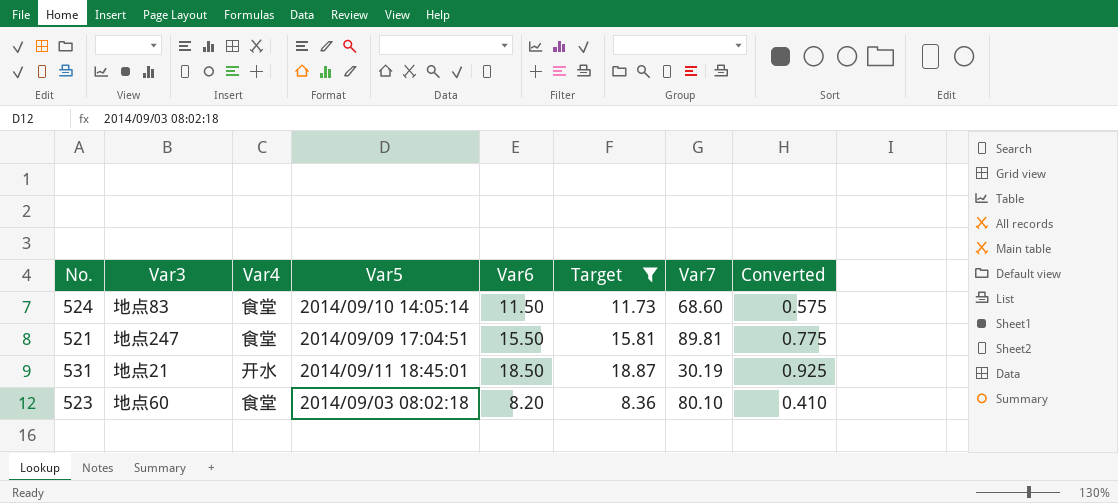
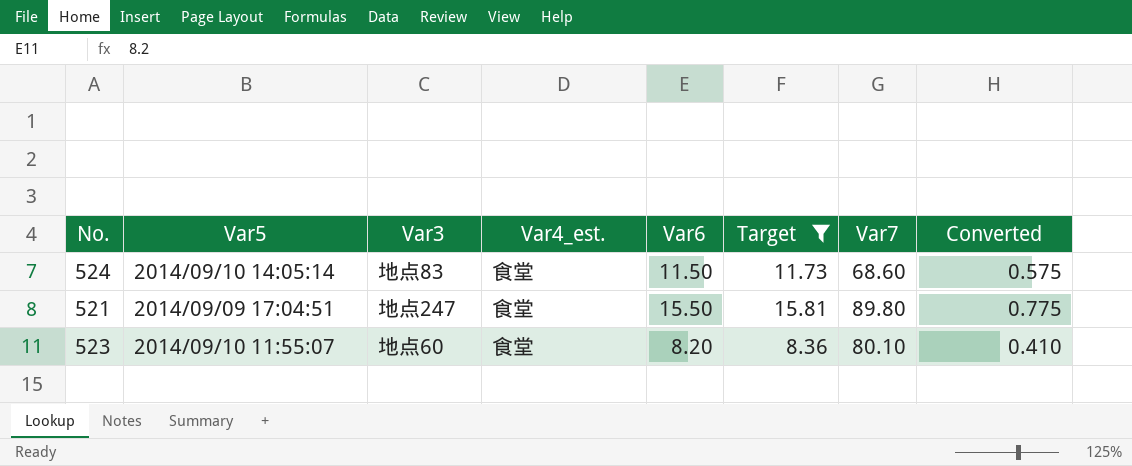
column Var5 | position: 4 -> 2
column name: Var4 -> Var4_est.
row 531: 地点21 | 开水 | 2014/09/11 18:45:01 | 18.50 | 18.87 | 30.19 | 0.925 -> none
521 | Var7: 89.81 -> 89.80
523 | Var5: 2014/09/03 08:02:18 -> 2014/09/10 11:55:07

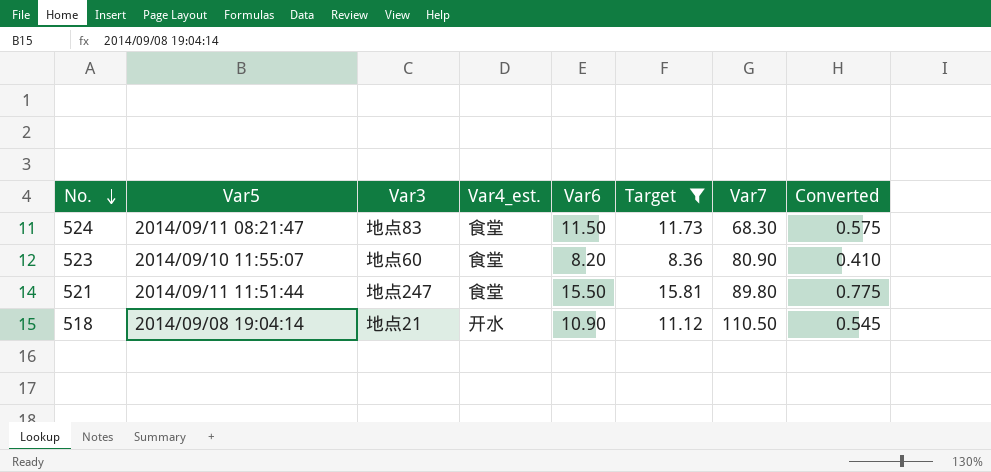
row order: none -> No. descending
524 | Var5: 2014/09/10 14:05:14 -> 2014/09/11 08:21:47
524 | Var7: 68.60 -> 68.30
523 | Var7: 80.10 -> 80.90
521 | Var5: 2014/09/09 17:04:51 -> 2014/09/11 11:51:44
row 518: none -> 2014/09/08 19:04:14 | 地点21 | 开水 | 10.90 | 11.12 | 110.50 | 0.545

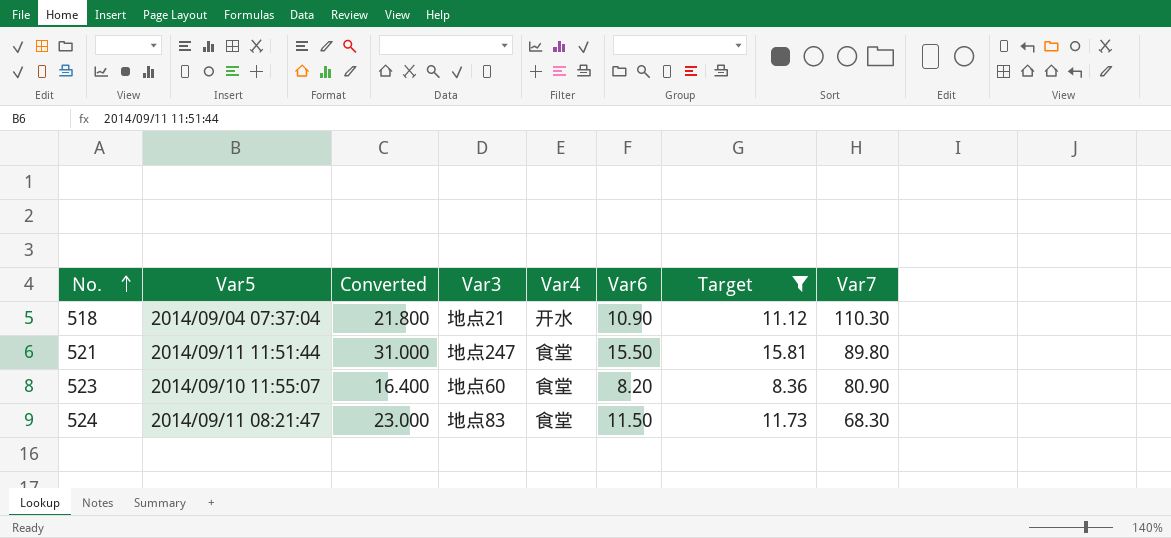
row order: No. descending -> No. ascending
column Converted | formula: [Var6] * 0.05 -> [Var6] * 2
column Converted | position: 8 -> 3
column name: Var4_est. -> Var4
518 | Var5: 2014/09/08 19:04:14 -> 2014/09/04 07:37:04
518 | Var7: 110.50 -> 110.30

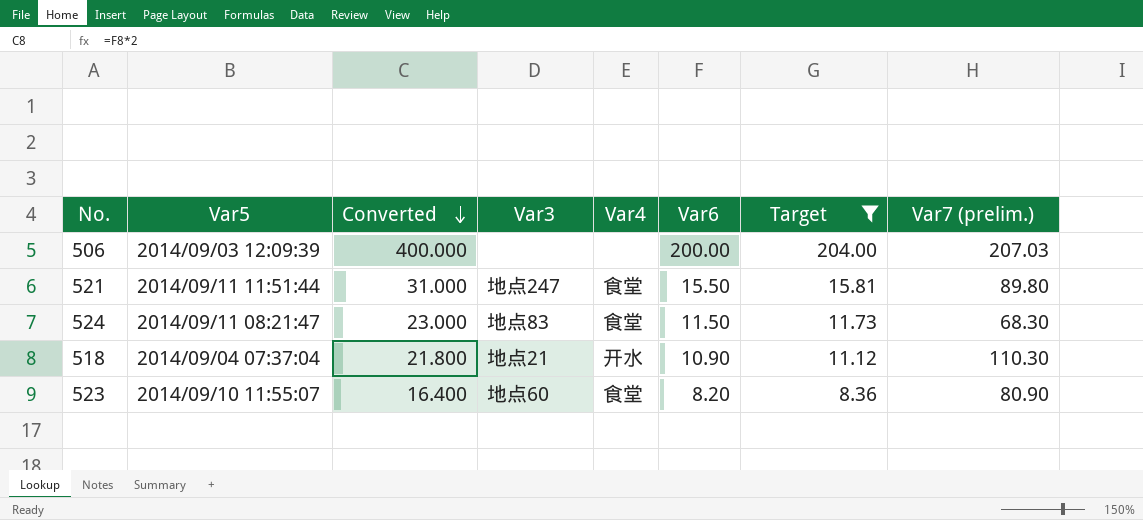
row order: No. ascending -> Converted descending
column name: Var7 -> Var7 (prelim.)
row 506: none -> 2014/09/03 12:09:39 | 400.000 | none | none | 200.00 | 204.00 | 207.03

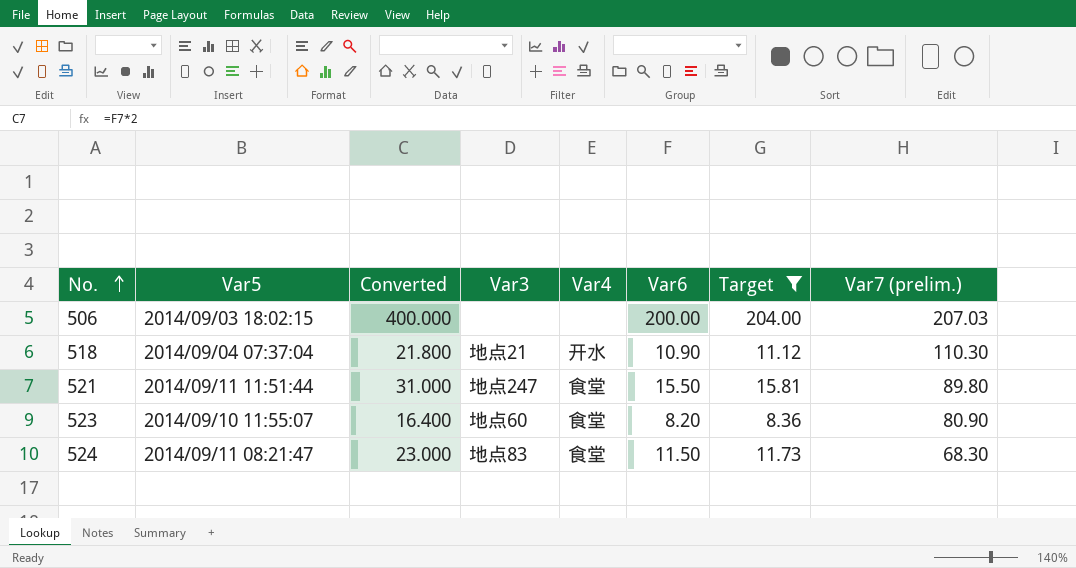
row order: Converted descending -> No. ascending
506 | Var5: 2014/09/03 12:09:39 -> 2014/09/03 18:02:15

